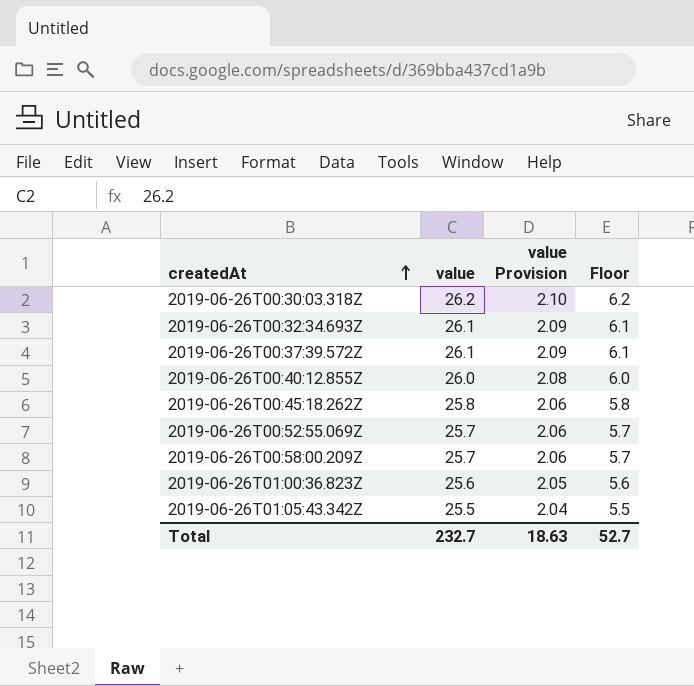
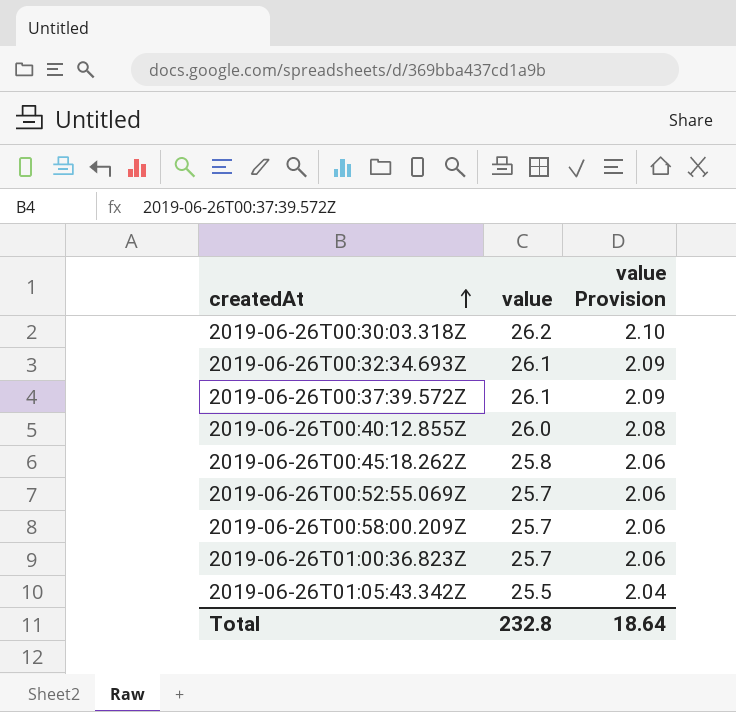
column Floor | formula: [value] - 20 -> none
2019-06-26T01:00:36.823Z | value: 25.6 -> 25.7
2019-06-26T01:00:36.823Z | value Provision: 2.05 -> 2.06
Total | value: 232.7 -> 232.8
Total | value Provision: 18.63 -> 18.64

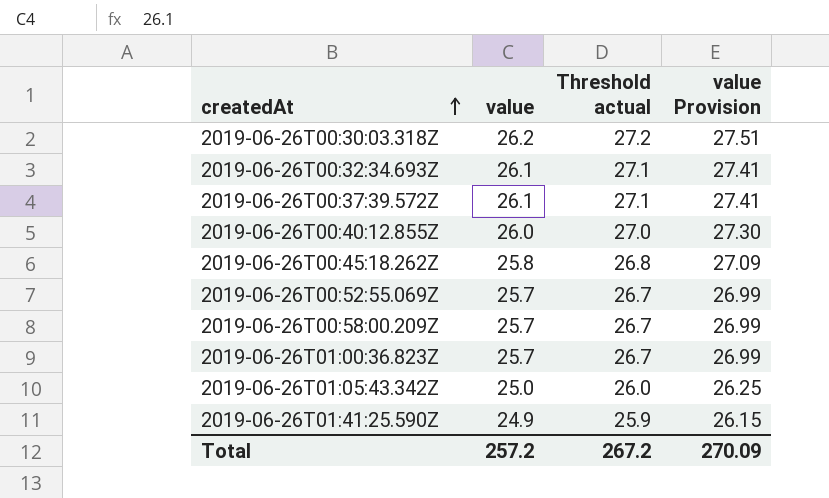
column Threshold actual | formula: none -> [value] + 1
column value Provision | formula: [value] * 0.08 -> [value] * 1.05
2019-06-26T01:05:43.342Z | value: 25.5 -> 25.0
row 2019-06-26T01:41:25.590Z: none -> 24.9 | 25.9 | 26.15
Total | value: 232.8 -> 257.2
Total | value Provision: 18.64 -> 270.09

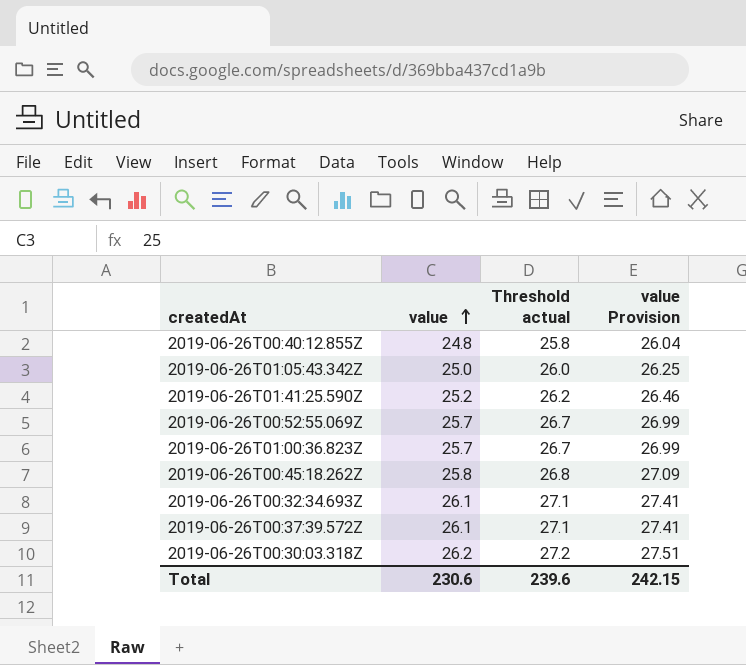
row order: createdAt ascending -> value ascending
row 2019-06-26T00:58:00.209Z: 25.7 | 26.7 | 26.99 -> none
2019-06-26T00:40:12.855Z | value: 26.0 -> 24.8
2019-06-26T00:40:12.855Z | Threshold actual: 27.0 -> 25.8
2019-06-26T00:40:12.855Z | value Provision: 27.30 -> 26.04
2019-06-26T01:41:25.590Z | value: 24.9 -> 25.2
2019-06-26T01:41:25.590Z | Threshold actual: 25.9 -> 26.2
2019-06-26T01:41:25.590Z | value Provision: 26.15 -> 26.46
Total | value: 257.2 -> 230.6
Total | Threshold actual: 267.2 -> 239.6
Total | value Provision: 270.09 -> 242.15

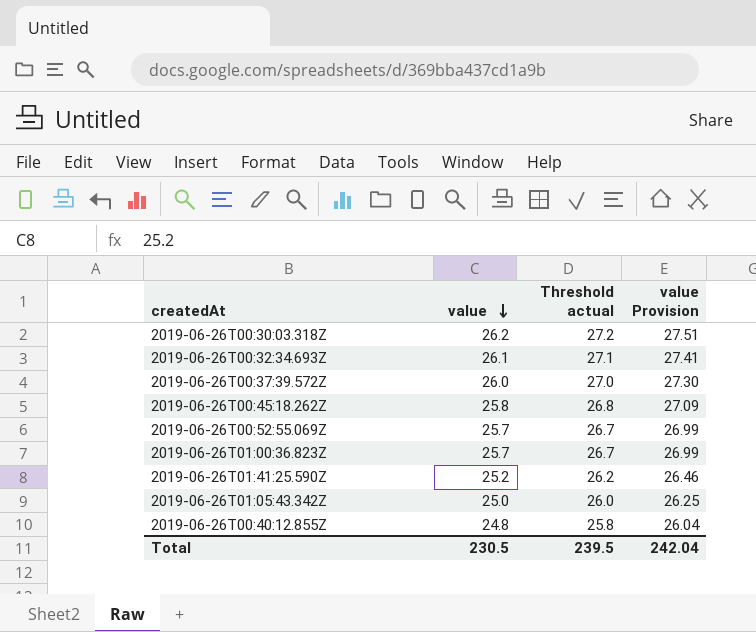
row order: value ascending -> value descending
2019-06-26T00:37:39.572Z | value: 26.1 -> 26.0
2019-06-26T00:37:39.572Z | Threshold actual: 27.1 -> 27.0
2019-06-26T00:37:39.572Z | value Provision: 27.41 -> 27.30
Total | value: 230.6 -> 230.5
Total | Threshold actual: 239.6 -> 239.5
Total | value Provision: 242.15 -> 242.04

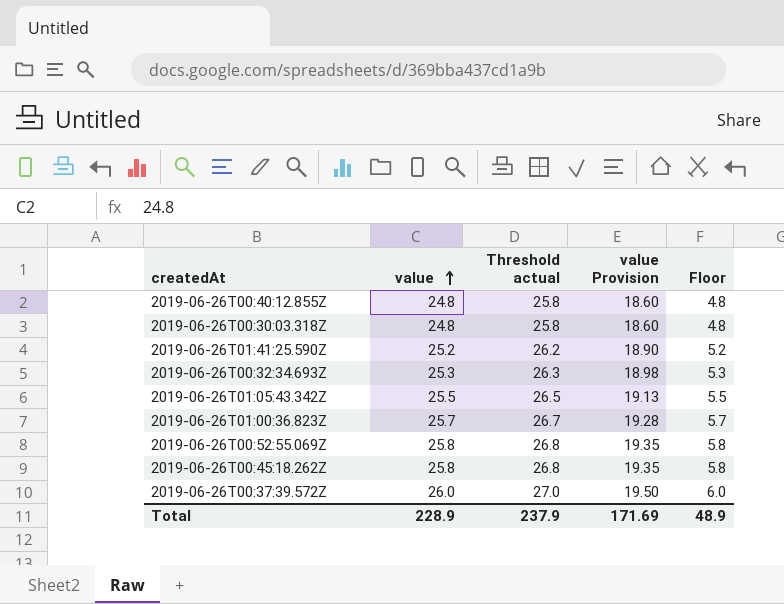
row order: value descending -> value ascending
column value Provision | formula: [value] * 1.05 -> [value] * 0.75
column Floor | formula: none -> [value] - 20
2019-06-26T00:30:03.318Z | value: 26.2 -> 24.8
2019-06-26T00:30:03.318Z | Threshold actual: 27.2 -> 25.8
2019-06-26T00:32:34.693Z | value: 26.1 -> 25.3
2019-06-26T00:32:34.693Z | Threshold actual: 27.1 -> 26.3
2019-06-26T01:05:43.342Z | value: 25.0 -> 25.5
2019-06-26T01:05:43.342Z | Threshold actual: 26.0 -> 26.5
2019-06-26T00:52:55.069Z | value: 25.7 -> 25.8
2019-06-26T00:52:55.069Z | Threshold actual: 26.7 -> 26.8
Total | value: 230.5 -> 228.9
Total | Threshold actual: 239.5 -> 237.9
Total | value Provision: 242.04 -> 171.69

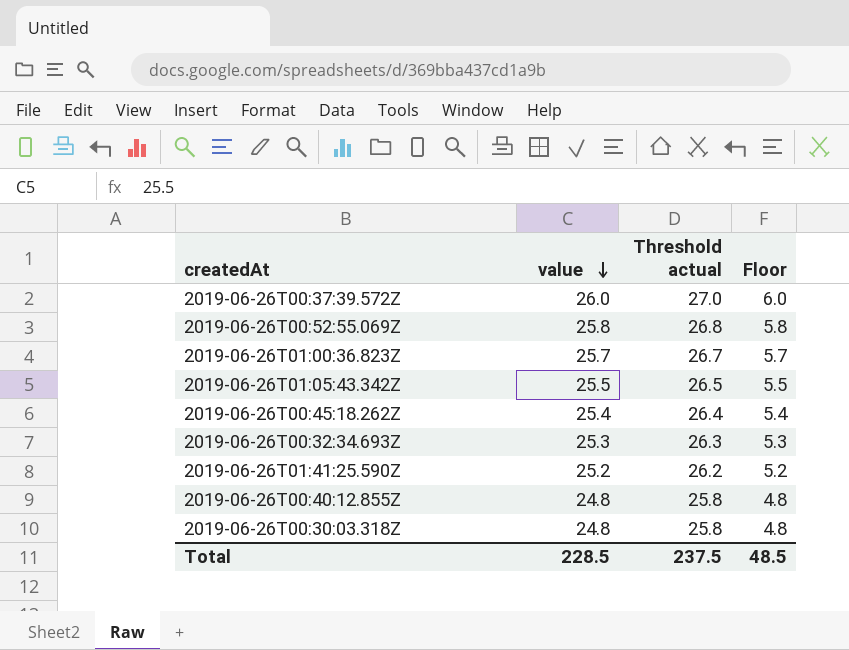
row order: value ascending -> value descending
column value Provision | formula: [value] * 0.75 -> none
2019-06-26T00:45:18.262Z | value: 25.8 -> 25.4
2019-06-26T00:45:18.262Z | Threshold actual: 26.8 -> 26.4
2019-06-26T00:45:18.262Z | Floor: 5.8 -> 5.4
Total | value: 228.9 -> 228.5
Total | Threshold actual: 237.9 -> 237.5
Total | Floor: 48.9 -> 48.5

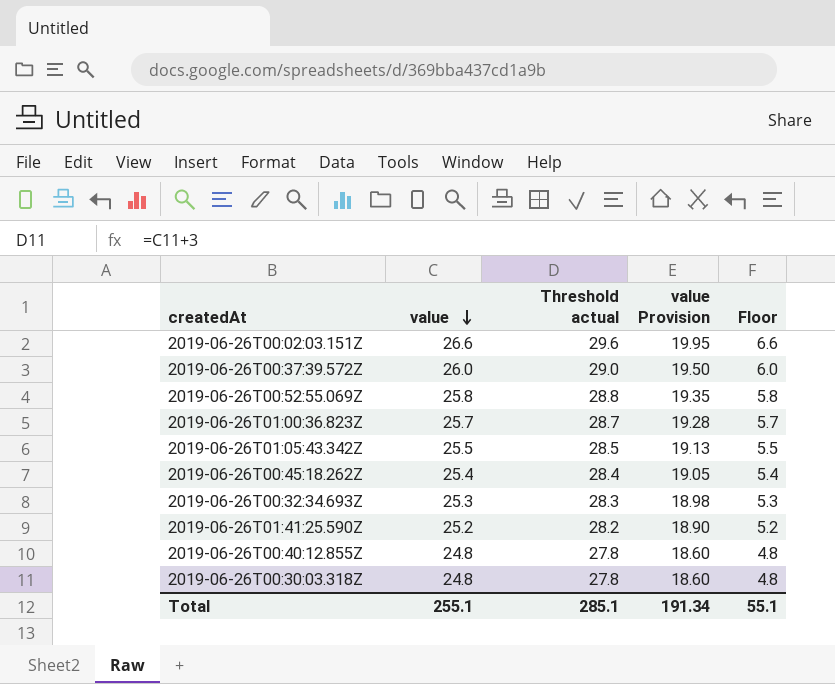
column Threshold actual | formula: [value] + 1 -> [value] + 3
column value Provision | formula: none -> [value] * 0.75
row 2019-06-26T00:02:03.151Z: none -> 26.6 | 29.6 | 19.95 | 6.6
Total | value: 228.5 -> 255.1
Total | Threshold actual: 237.5 -> 285.1
Total | Floor: 48.5 -> 55.1

